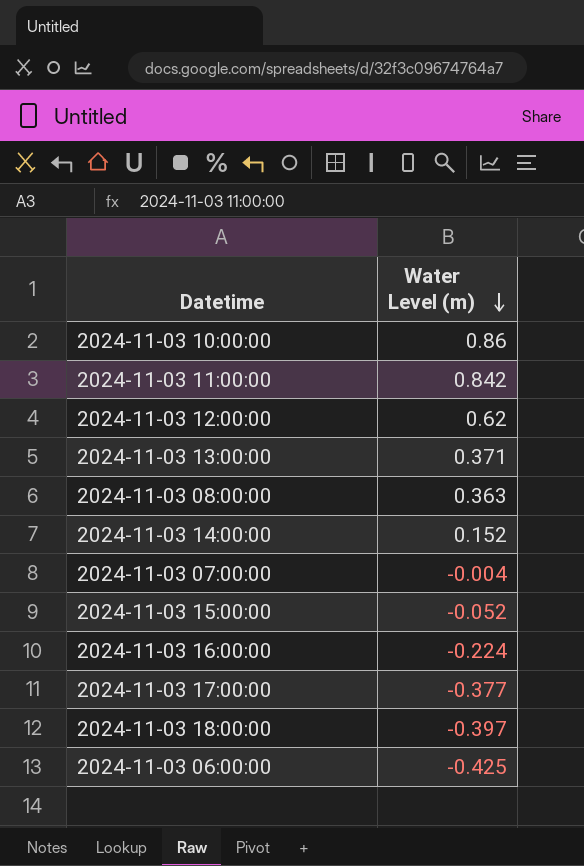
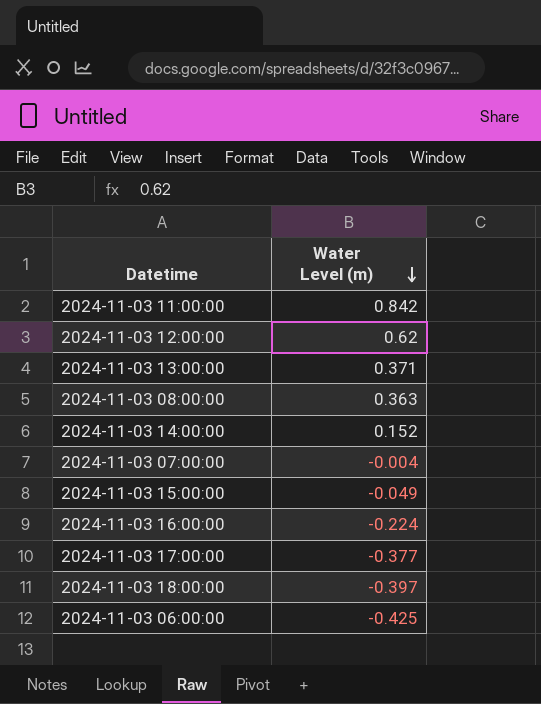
row 2024-11-03 10:00:00: 0.86 -> none
2024-11-03 15:00:00 | Water Level (m): -0.052 -> -0.049

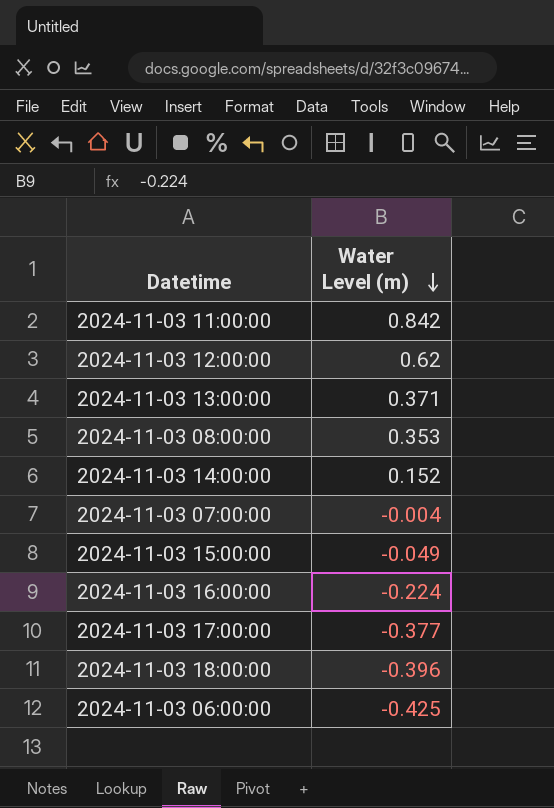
2024-11-03 08:00:00 | Water Level (m): 0.363 -> 0.353
2024-11-03 18:00:00 | Water Level (m): -0.397 -> -0.396

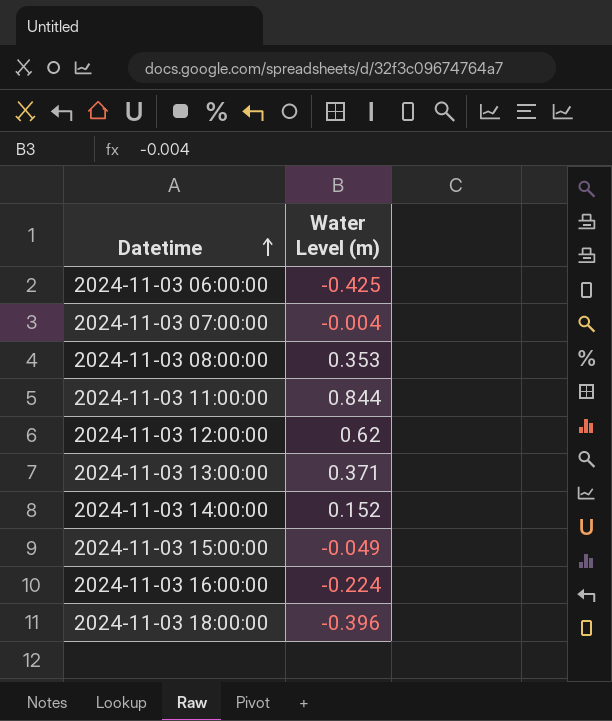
row order: Water Level (m) descending -> Datetime ascending
row 2024-11-03 17:00:00: -0.377 -> none
2024-11-03 11:00:00 | Water Level (m): 0.842 -> 0.844

